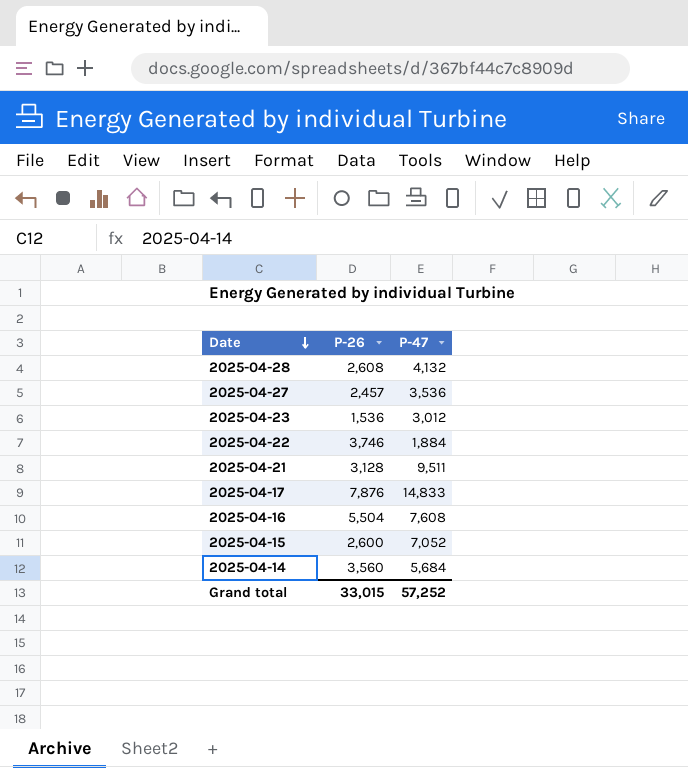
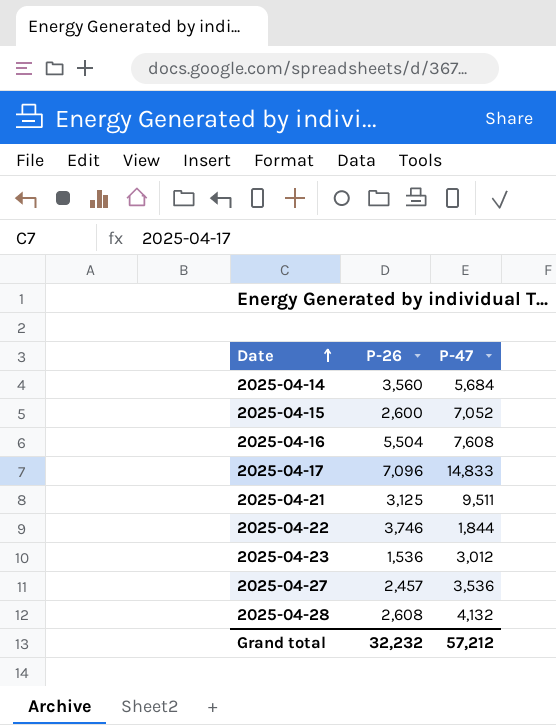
row order: Date descending -> Date ascending
2025-04-17 | P-26: 7,876 -> 7,096
2025-04-21 | P-26: 3,128 -> 3,125
2025-04-22 | P-47: 1,884 -> 1,844
Grand total | P-26: 33,015 -> 32,232
Grand total | P-47: 57,252 -> 57,212

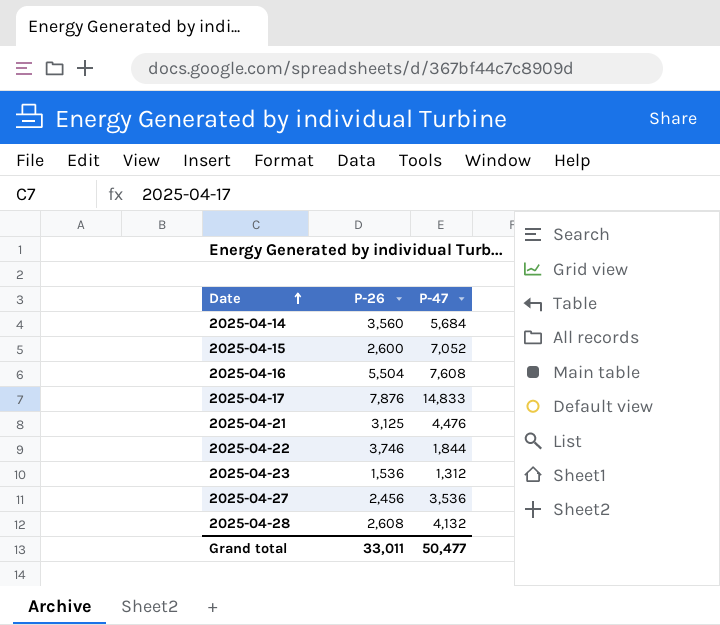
2025-04-17 | P-26: 7,096 -> 7,876
2025-04-21 | P-47: 9,511 -> 4,476
2025-04-23 | P-47: 3,012 -> 1,312
2025-04-27 | P-26: 2,457 -> 2,456
Grand total | P-26: 32,232 -> 33,011
Grand total | P-47: 57,212 -> 50,477

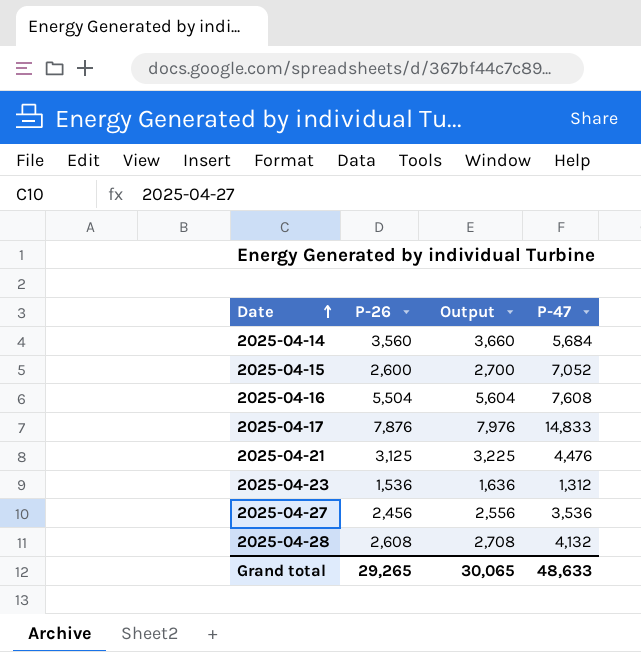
column Output | formula: none -> [P-26] + 100
row 2025-04-22: 3,746 | 1,844 -> none
Grand total | P-26: 33,011 -> 29,265
Grand total | P-47: 50,477 -> 48,633

